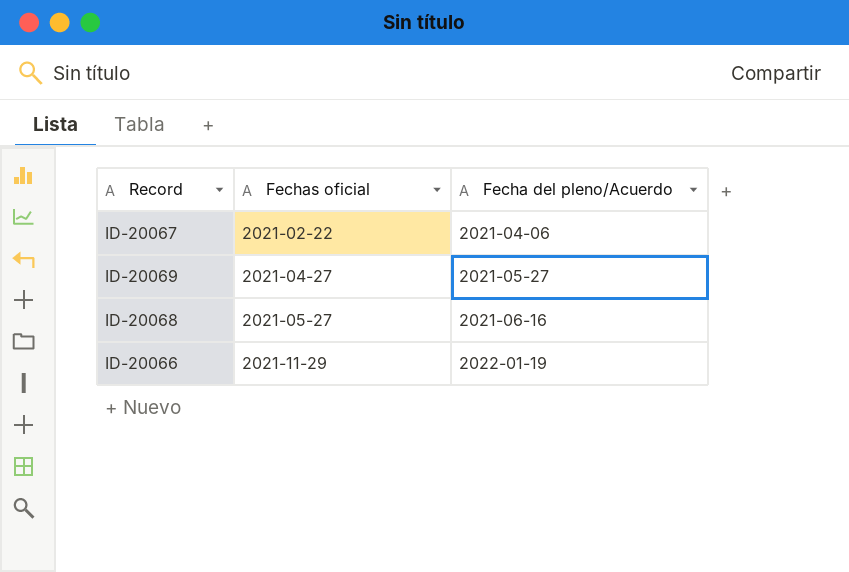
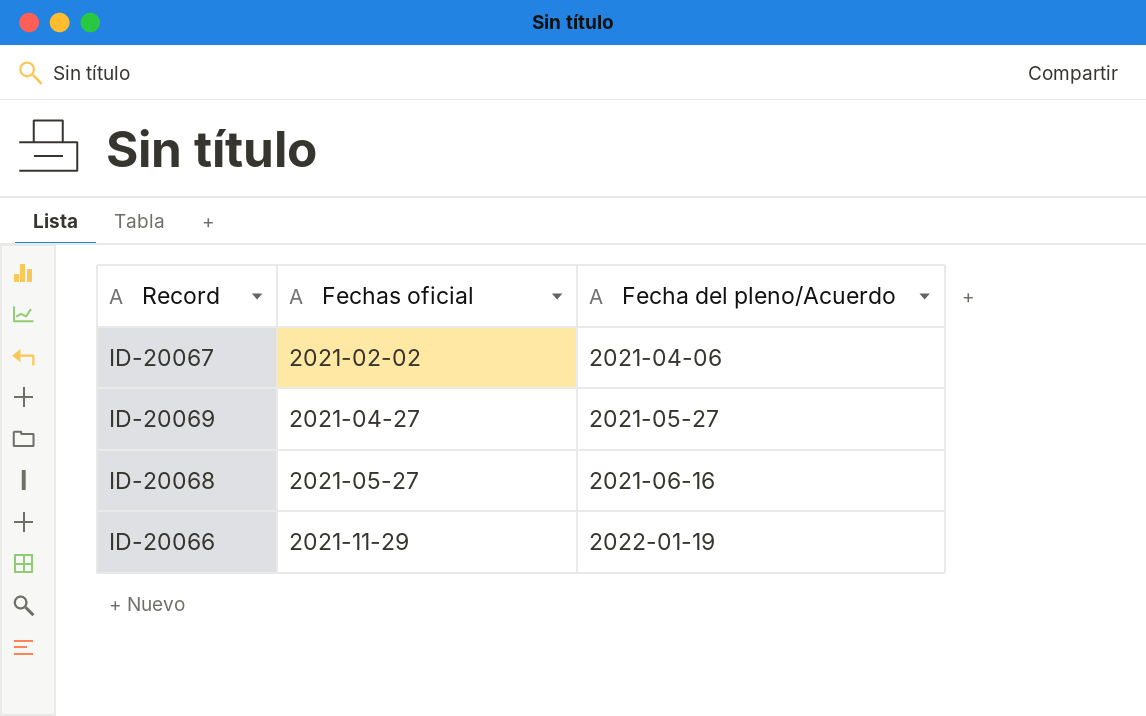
ID-20067 | Fechas oficial: 2021-02-22 -> 2021-02-02

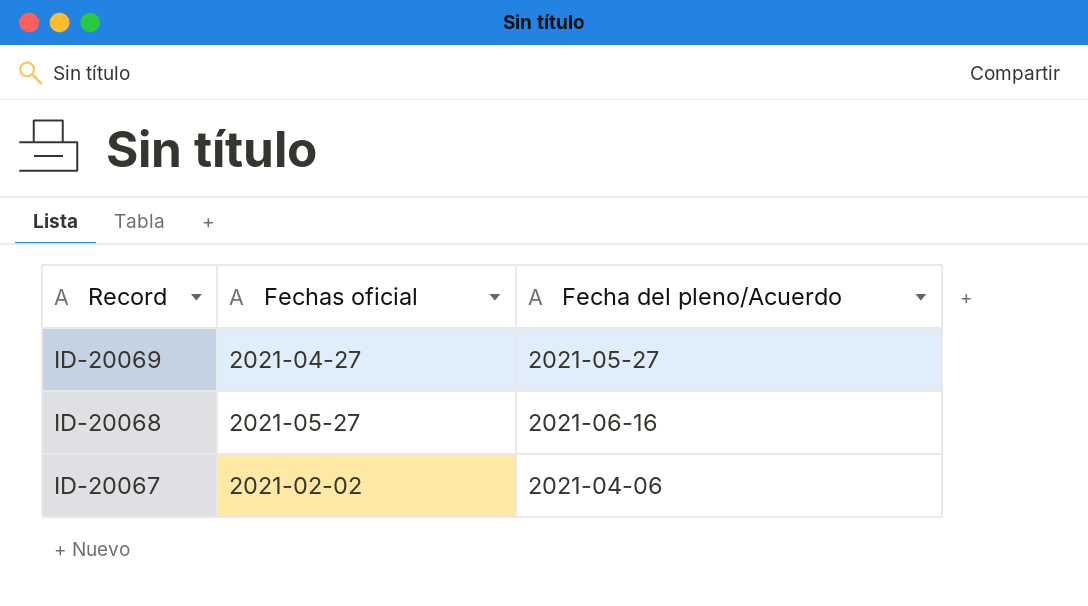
row order: Fechas oficial ascending -> Record descending
row ID-20066: 2021-11-29 | 2022-01-19 -> none

